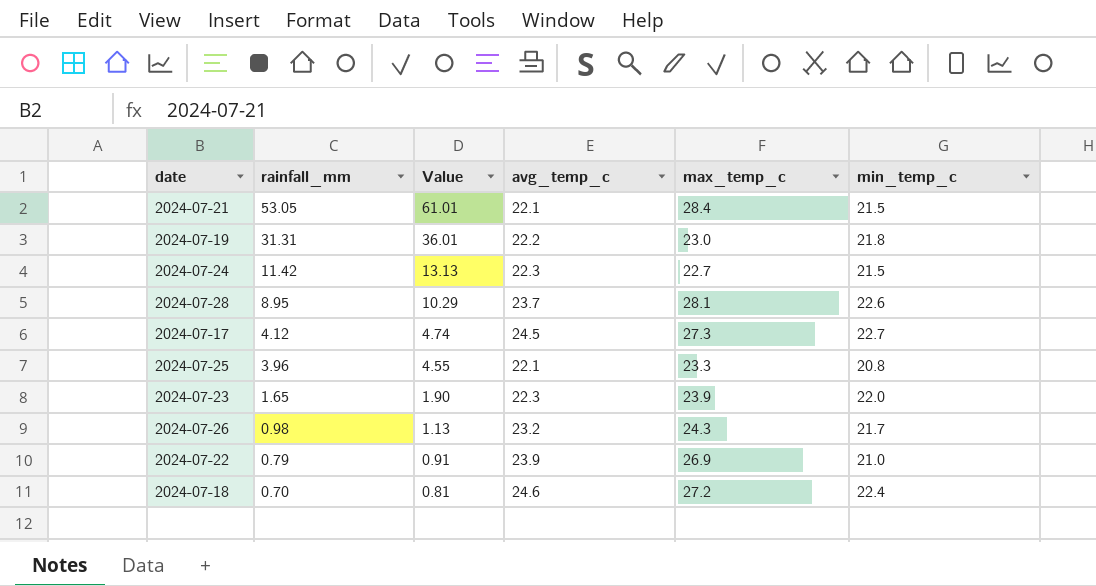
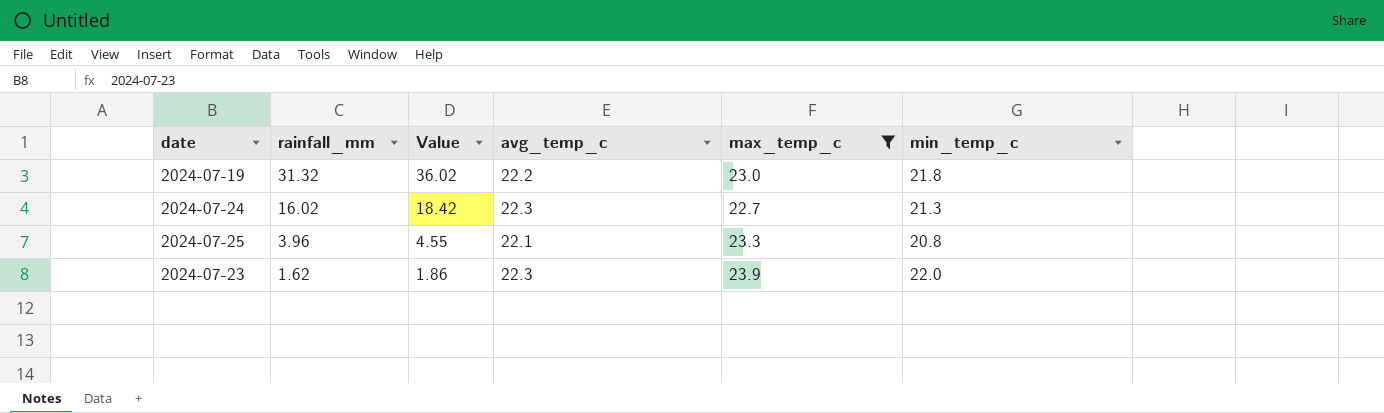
filter: none -> max_temp_c <= 23.9
2024-07-19 | rainfall_mm: 31.31 -> 31.32
2024-07-19 | Value: 36.01 -> 36.02
2024-07-24 | rainfall_mm: 11.42 -> 16.02
2024-07-24 | Value: 13.13 -> 18.42
2024-07-24 | min_temp_c: 21.5 -> 21.3
2024-07-23 | rainfall_mm: 1.65 -> 1.62
2024-07-23 | Value: 1.90 -> 1.86

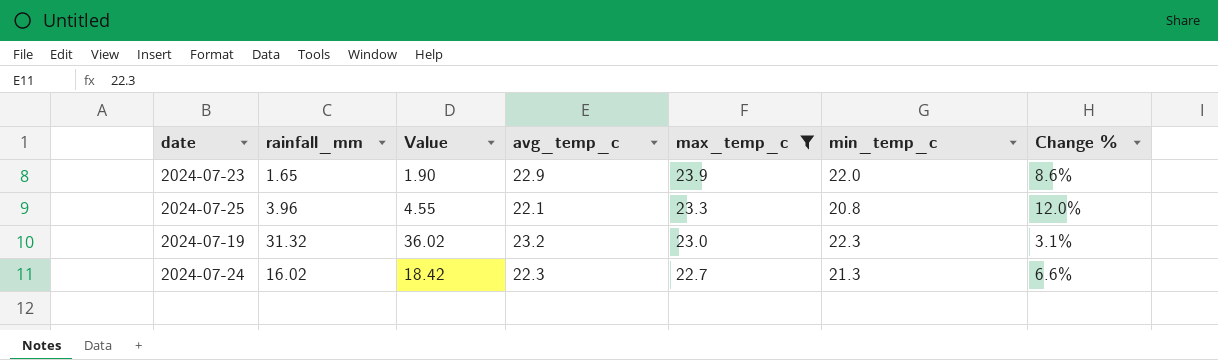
row order: rainfall_mm descending -> max_temp_c descending
column Change % | formula: none -> ([max_temp_c] - [min_temp_c]) / [min_temp_c]
2024-07-23 | rainfall_mm: 1.62 -> 1.65
2024-07-23 | Value: 1.86 -> 1.90
2024-07-23 | avg_temp_c: 22.3 -> 22.9
2024-07-19 | avg_temp_c: 22.2 -> 23.2
2024-07-19 | min_temp_c: 21.8 -> 22.3

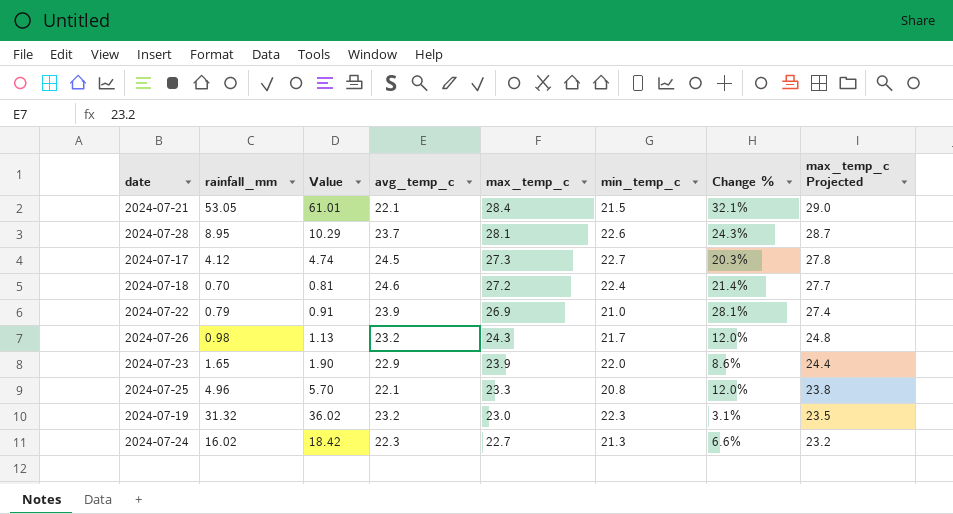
filter: max_temp_c <= 23.9 -> none
column max_temp_c Projected | formula: none -> [max_temp_c] * 1.02
2024-07-25 | rainfall_mm: 3.96 -> 4.96
2024-07-25 | Value: 4.55 -> 5.70

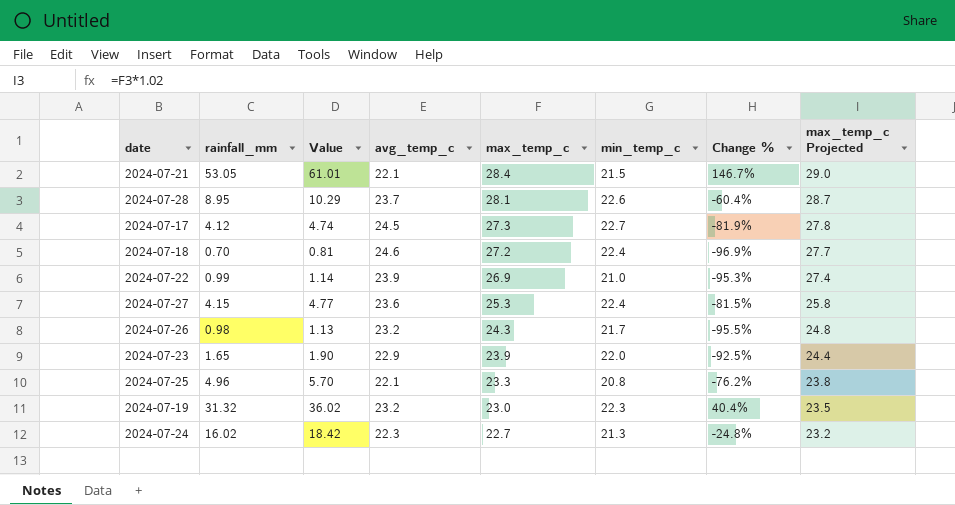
column Change % | formula: ([max_temp_c] - [min_temp_c]) / [min_temp_c] -> ([rainfall_mm] - [min_temp_c]) / [min_temp_c]
2024-07-22 | rainfall_mm: 0.79 -> 0.99
2024-07-22 | Value: 0.91 -> 1.14
row 2024-07-27: none -> 4.15 | 4.77 | 23.6 | 25.3 | 22.4 | -81.5% | 25.8

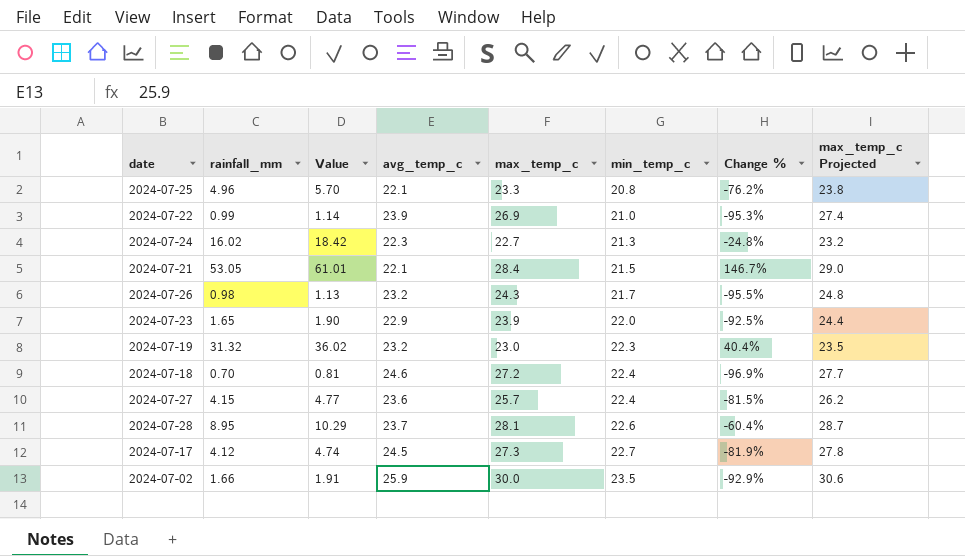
row order: max_temp_c descending -> min_temp_c ascending
2024-07-27 | max_temp_c: 25.3 -> 25.7
2024-07-27 | max_temp_c Projected: 25.8 -> 26.2
row 2024-07-02: none -> 1.66 | 1.91 | 25.9 | 30.0 | 23.5 | -92.9% | 30.6

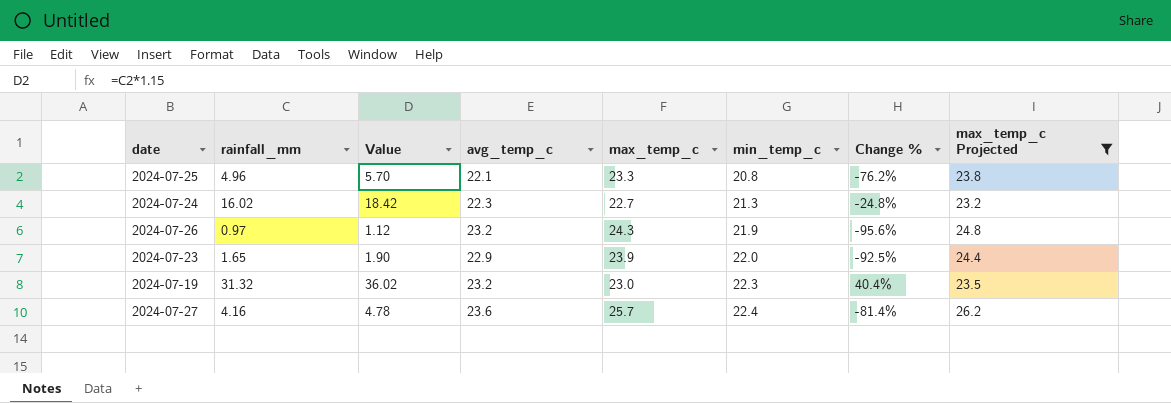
filter: none -> max_temp_c Projected <= 26.2
2024-07-26 | rainfall_mm: 0.98 -> 0.97
2024-07-26 | Value: 1.13 -> 1.12
2024-07-26 | min_temp_c: 21.7 -> 21.9
2024-07-26 | Change %: -95.5% -> -95.6%
2024-07-27 | rainfall_mm: 4.15 -> 4.16
2024-07-27 | Value: 4.77 -> 4.78
2024-07-27 | Change %: -81.5% -> -81.4%

